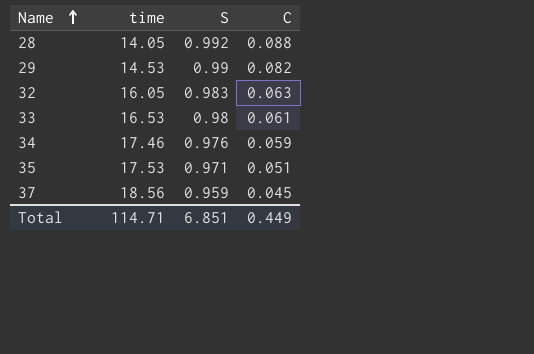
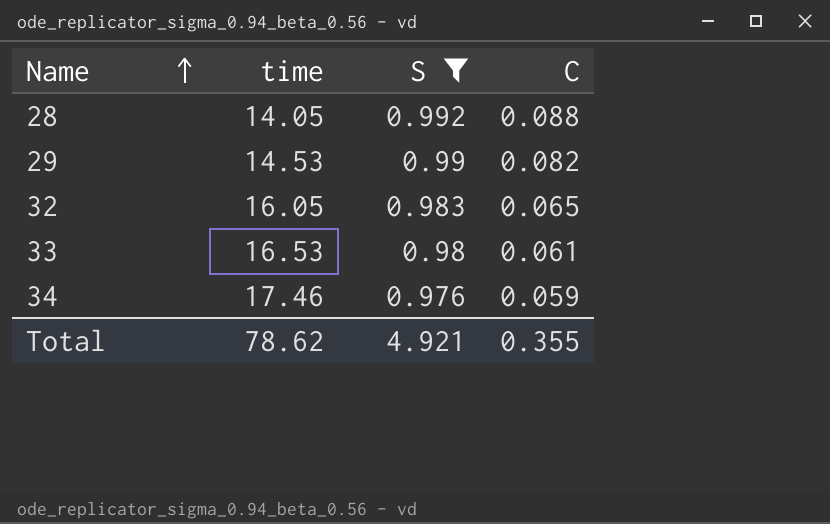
filter: none -> S >= 0.976
32 | C: 0.063 -> 0.065
Total | time: 114.71 -> 78.62
Total | S: 6.851 -> 4.921
Total | C: 0.449 -> 0.355

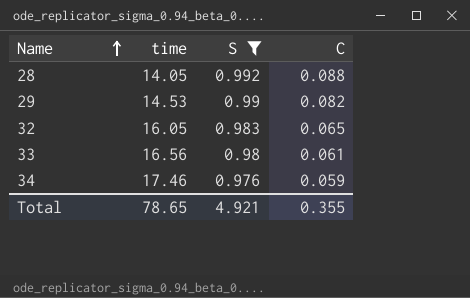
33 | time: 16.53 -> 16.56
Total | time: 78.62 -> 78.65

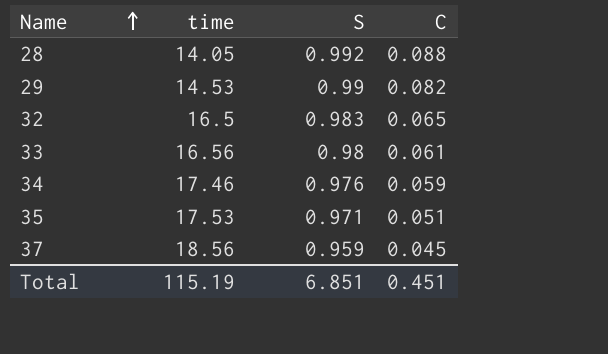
filter: S >= 0.976 -> none
32 | time: 16.05 -> 16.5
Total | time: 78.65 -> 115.19
Total | S: 4.921 -> 6.851
Total | C: 0.355 -> 0.451

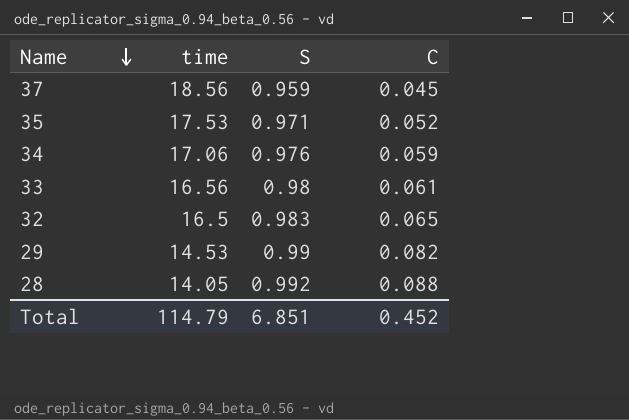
row order: Name ascending -> Name descending
35 | C: 0.051 -> 0.052
34 | time: 17.46 -> 17.06
Total | time: 115.19 -> 114.79
Total | C: 0.451 -> 0.452

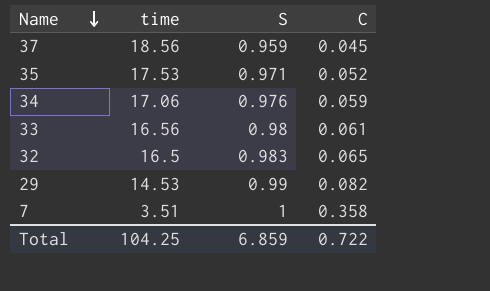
row 28: 14.05 | 0.992 | 0.088 -> none
row 7: none -> 3.51 | 1 | 0.358
Total | time: 114.79 -> 104.25
Total | S: 6.851 -> 6.859
Total | C: 0.452 -> 0.722

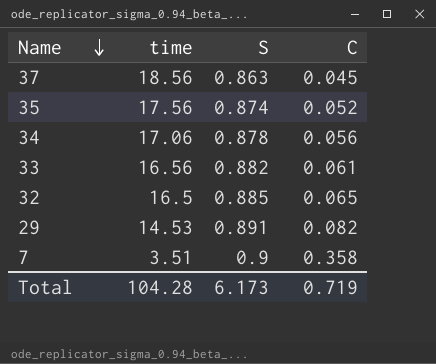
37 | S: 0.959 -> 0.863
35 | time: 17.53 -> 17.56
35 | S: 0.971 -> 0.874
34 | S: 0.976 -> 0.878
34 | C: 0.059 -> 0.056
33 | S: 0.98 -> 0.882
32 | S: 0.983 -> 0.885
29 | S: 0.99 -> 0.891
7 | S: 1 -> 0.9
Total | time: 104.25 -> 104.28
Total | S: 6.859 -> 6.173
Total | C: 0.722 -> 0.719

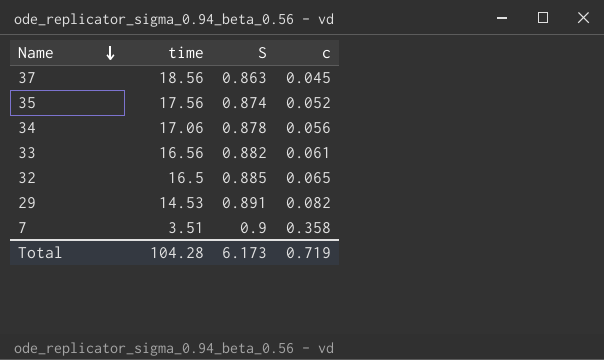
column name: C -> c

